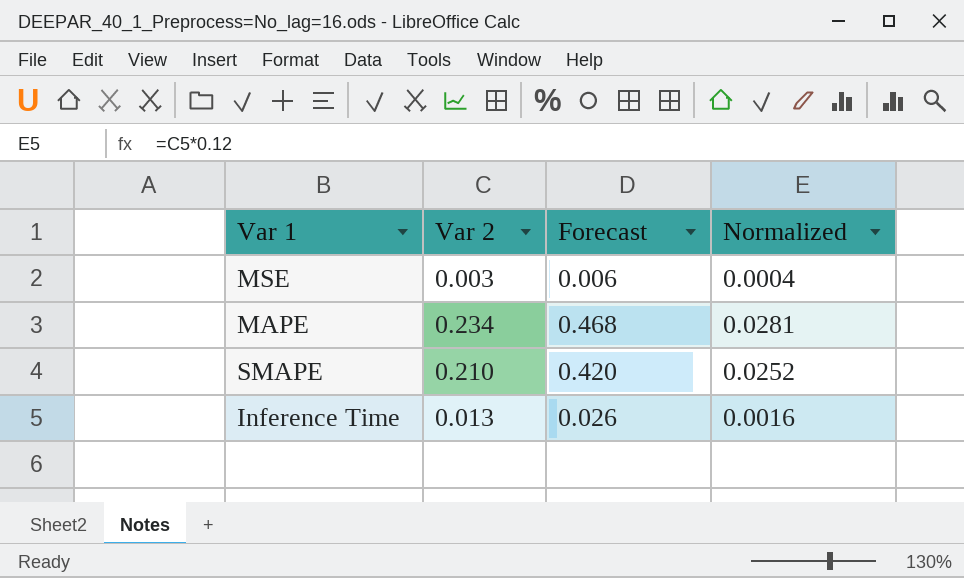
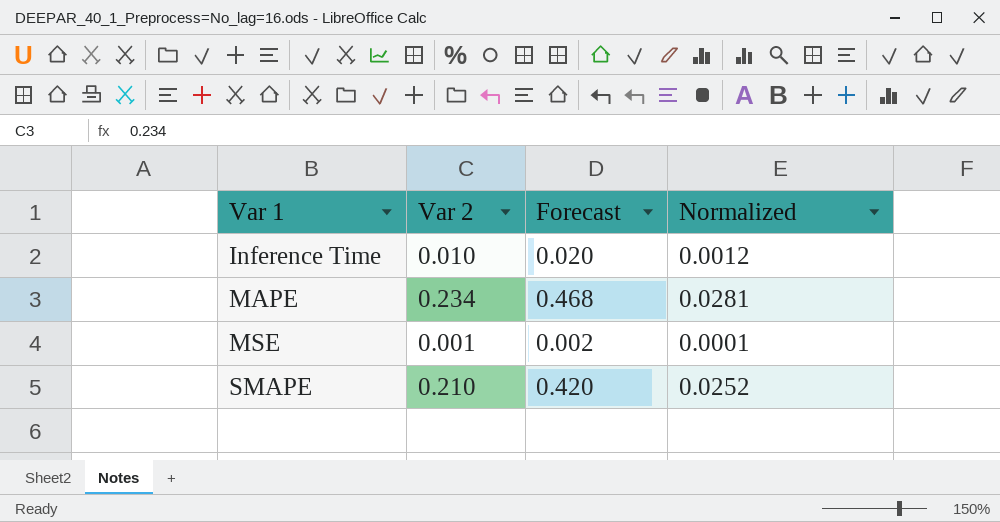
row order: none -> Var 1 ascending
Inference Time | Var 2: 0.013 -> 0.010
Inference Time | Forecast: 0.026 -> 0.020
Inference Time | Normalized: 0.0016 -> 0.0012
MSE | Var 2: 0.003 -> 0.001
MSE | Forecast: 0.006 -> 0.002
MSE | Normalized: 0.0004 -> 0.0001

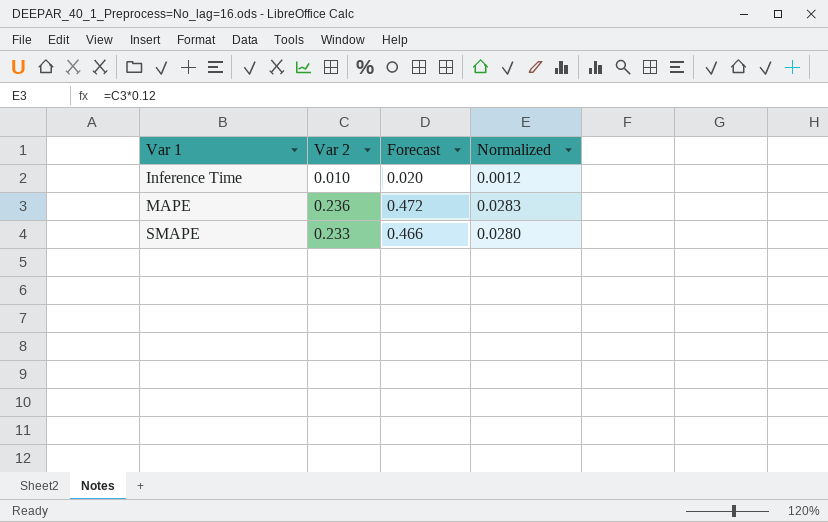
row MSE: 0.001 | 0.002 | 0.0001 -> none
MAPE | Var 2: 0.234 -> 0.236
MAPE | Forecast: 0.468 -> 0.472
MAPE | Normalized: 0.0281 -> 0.0283
SMAPE | Var 2: 0.210 -> 0.233
SMAPE | Forecast: 0.420 -> 0.466
SMAPE | Normalized: 0.0252 -> 0.0280

